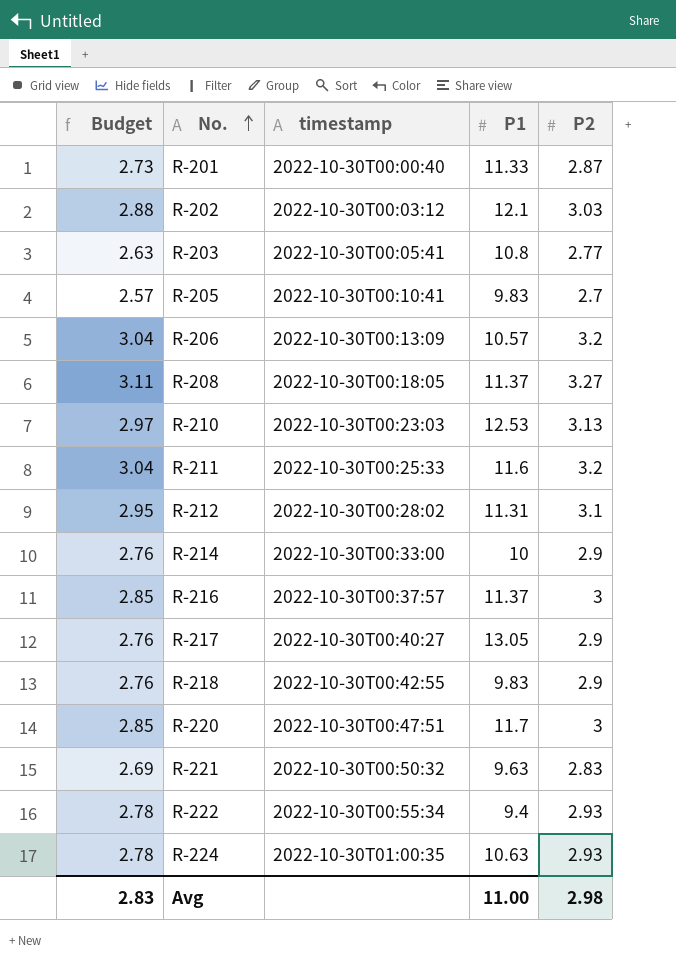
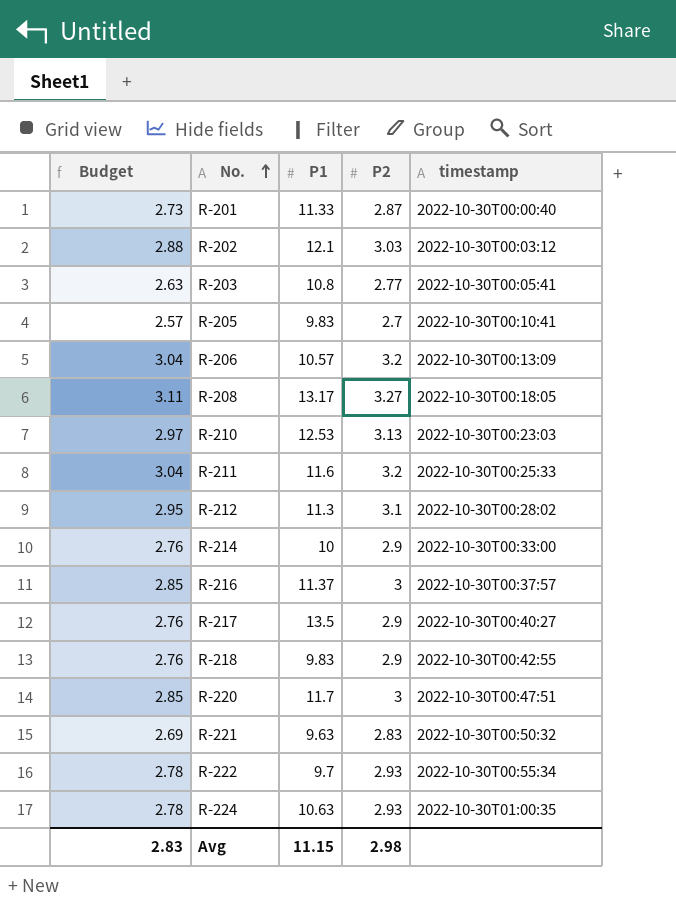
column timestamp | position: 3 -> 5
R-208 | P1: 11.37 -> 13.17
R-212 | P1: 11.31 -> 11.3
R-217 | P1: 13.05 -> 13.5
R-222 | P1: 9.4 -> 9.7
Avg | P1: 11.00 -> 11.15

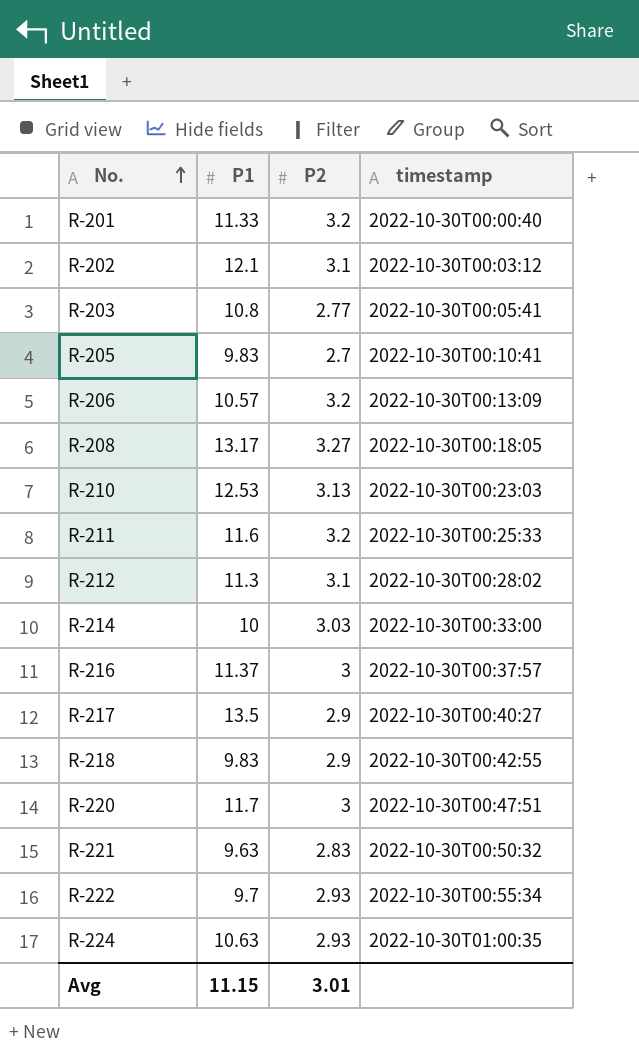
column Budget | formula: [P2] * 0.95 -> none
R-201 | P2: 2.87 -> 3.2
R-202 | P2: 3.03 -> 3.1
R-214 | P2: 2.9 -> 3.03
Avg | P2: 2.98 -> 3.01

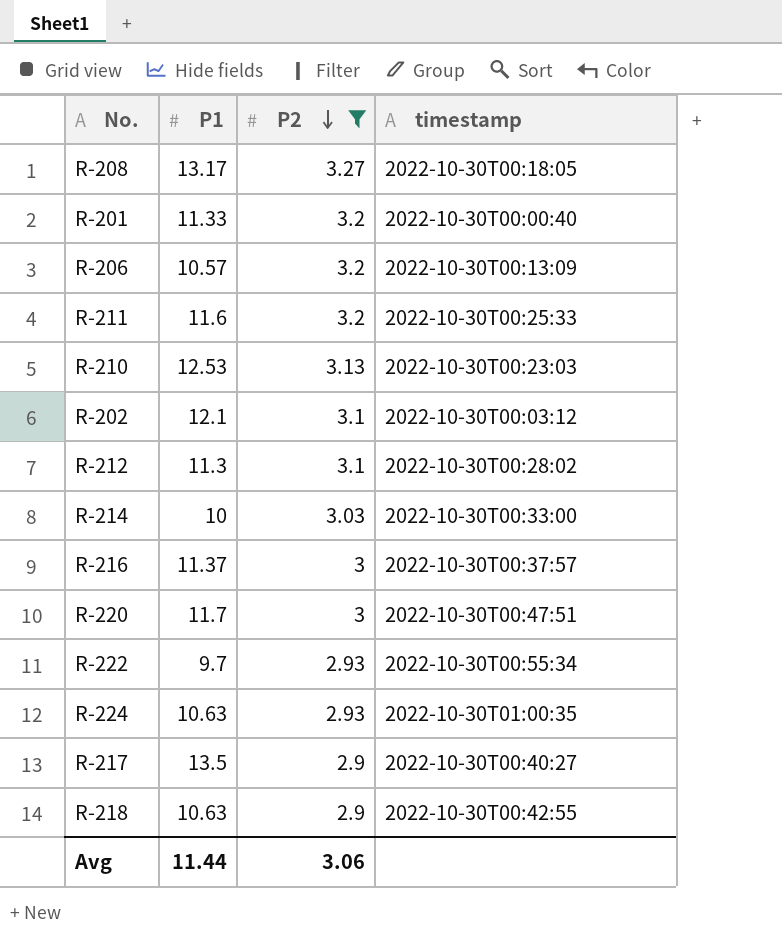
filter: none -> P2 >= 2.9
row order: No. ascending -> P2 descending
R-218 | P1: 9.83 -> 10.63
Avg | P1: 11.15 -> 11.44
Avg | P2: 3.01 -> 3.06

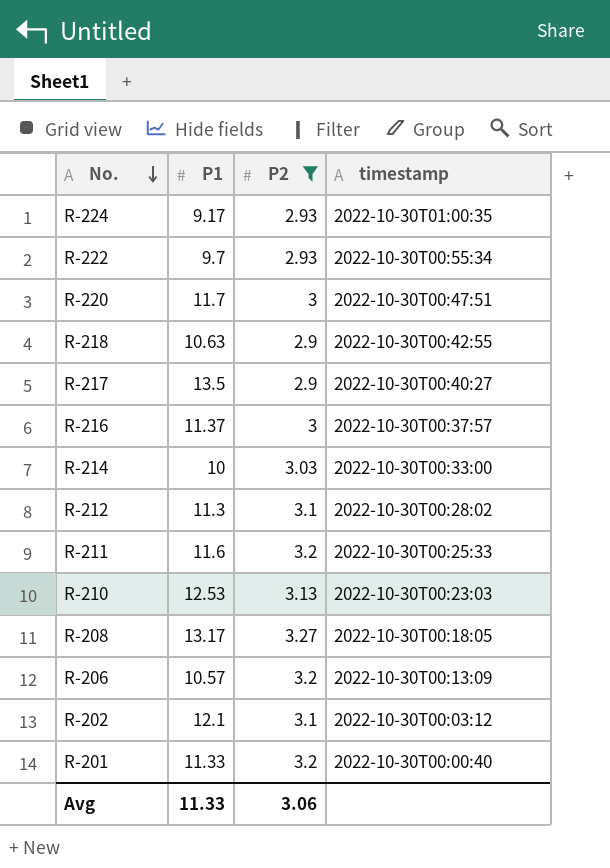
row order: P2 descending -> No. descending
R-224 | P1: 10.63 -> 9.17
Avg | P1: 11.44 -> 11.33

